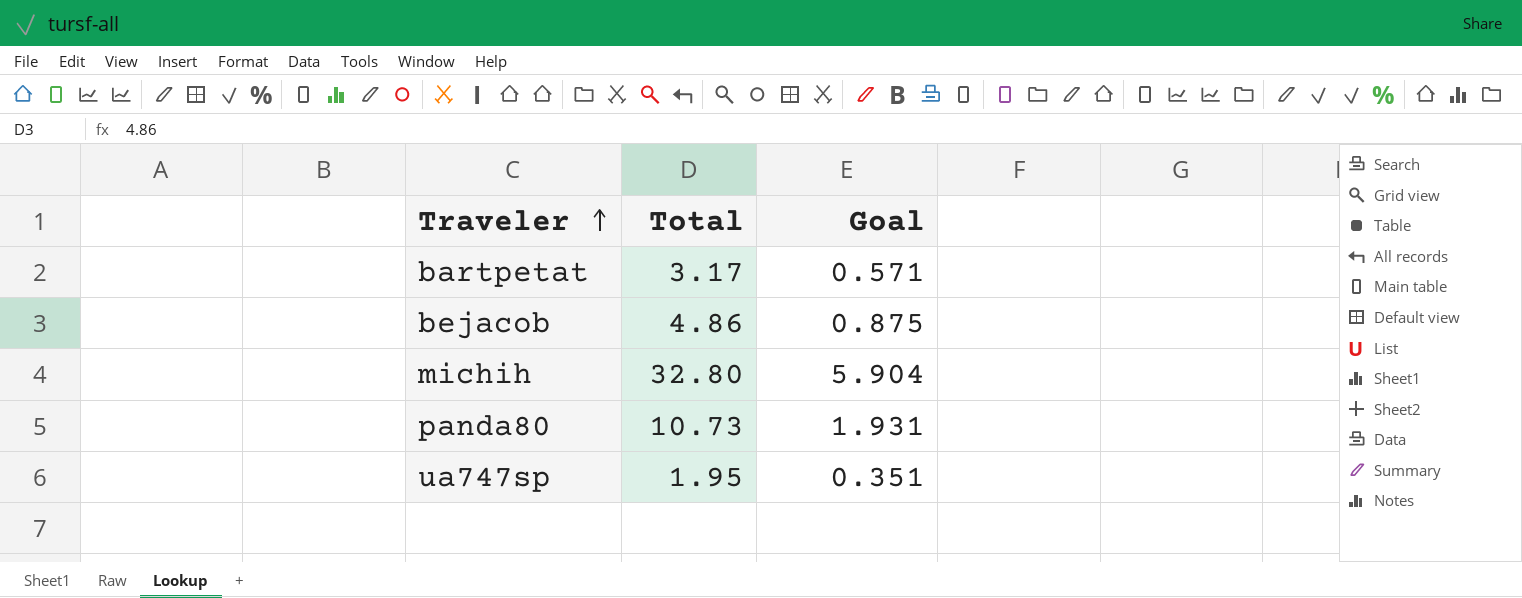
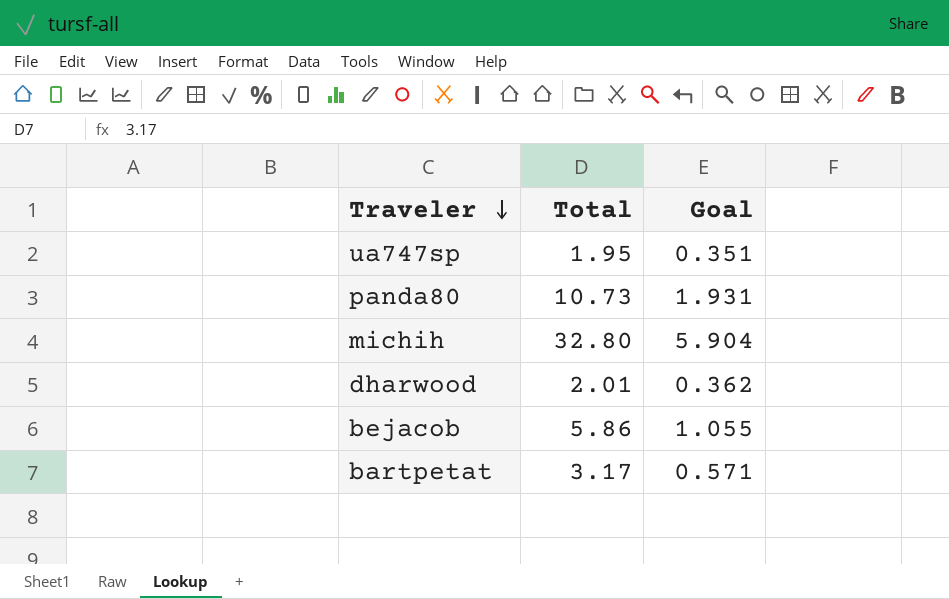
row order: Traveler ascending -> Traveler descending
row dharwood: none -> 2.01 | 0.362
bejacob | Total: 4.86 -> 5.86
bejacob | Goal: 0.875 -> 1.055

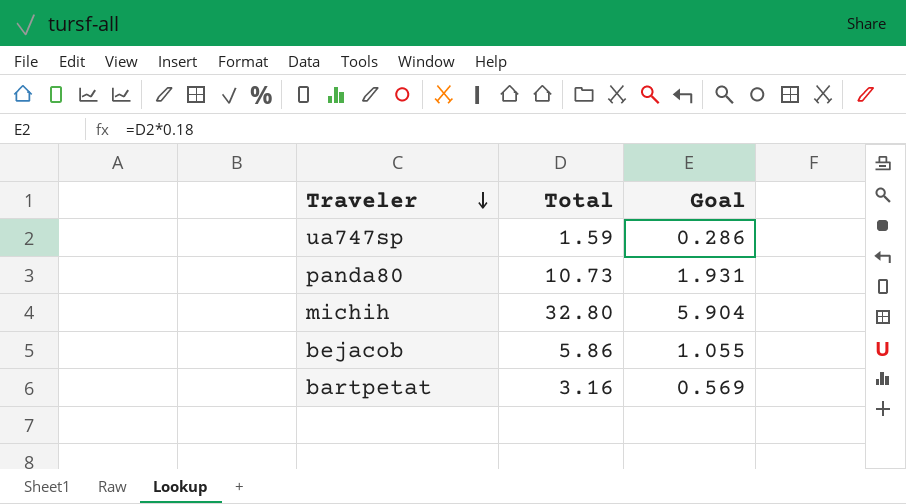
row dharwood: 2.01 | 0.362 -> none
ua747sp | Total: 1.95 -> 1.59
ua747sp | Goal: 0.351 -> 0.286
bartpetat | Total: 3.17 -> 3.16
bartpetat | Goal: 0.571 -> 0.569

